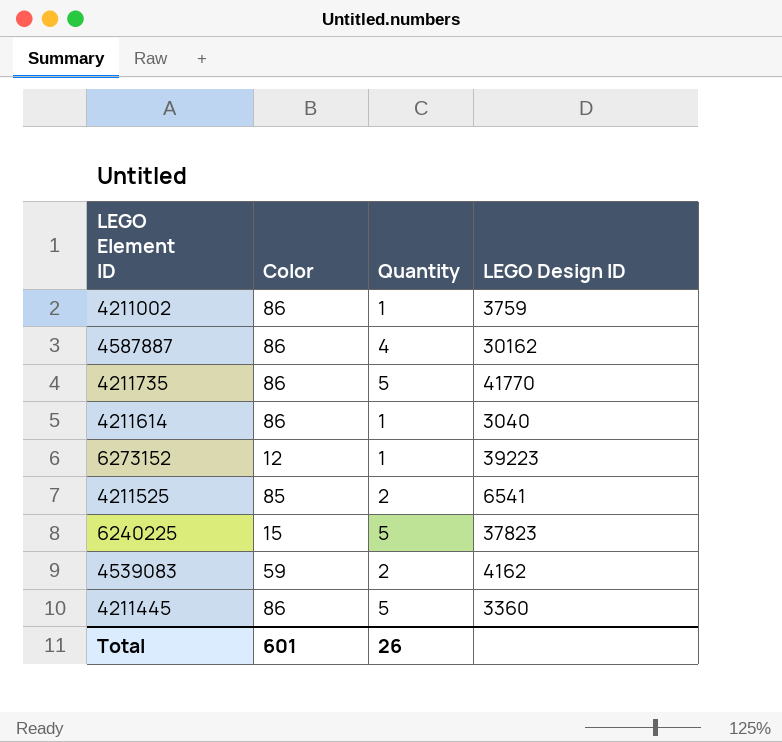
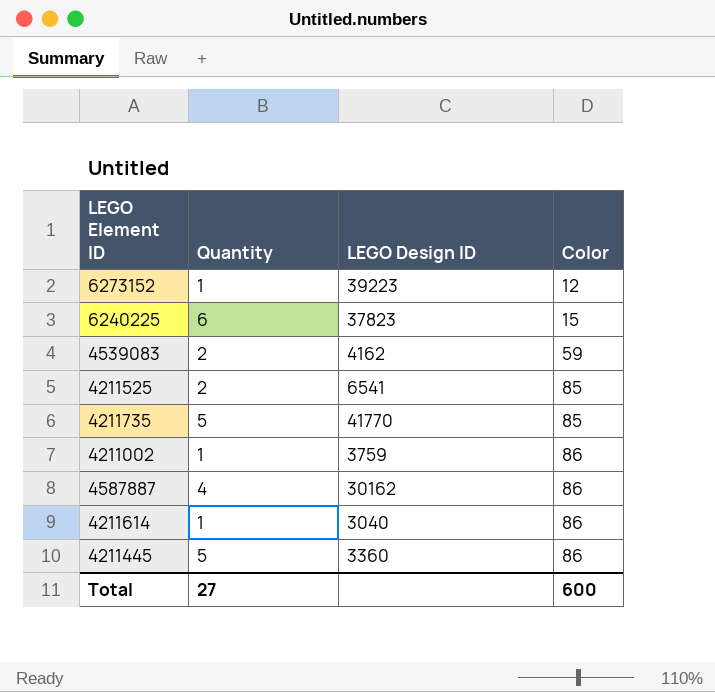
row order: none -> Color ascending
column Color | position: 2 -> 4
6240225 | Quantity: 5 -> 6
4211735 | Color: 86 -> 85
Total | Quantity: 26 -> 27
Total | Color: 601 -> 600

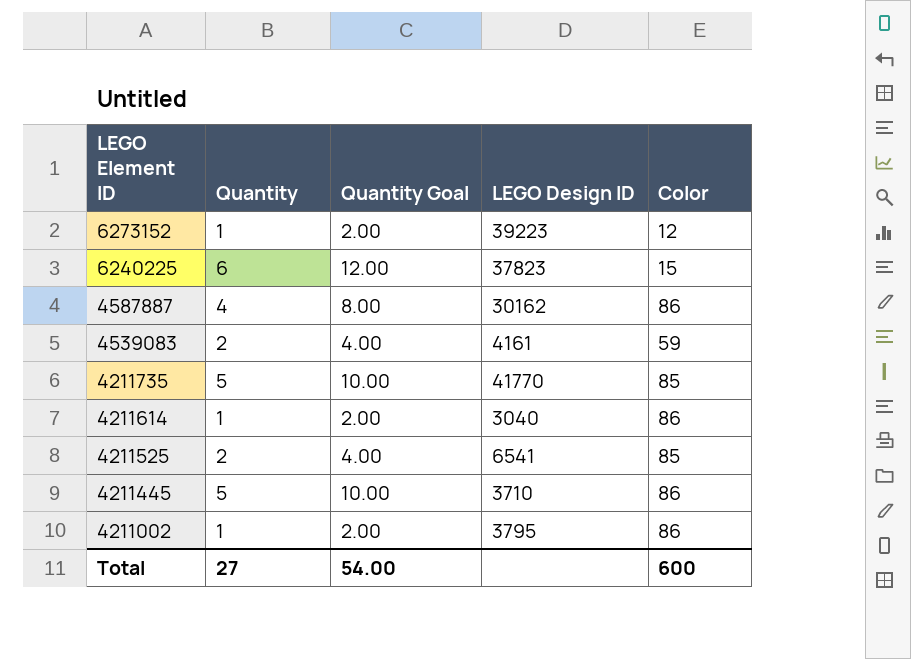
row order: Color ascending -> LEGO Element ID descending
column Quantity Goal | formula: none -> [Quantity] * 2
4539083 | LEGO Design ID: 4162 -> 4161
4211445 | LEGO Design ID: 3360 -> 3710
4211002 | LEGO Design ID: 3759 -> 3795

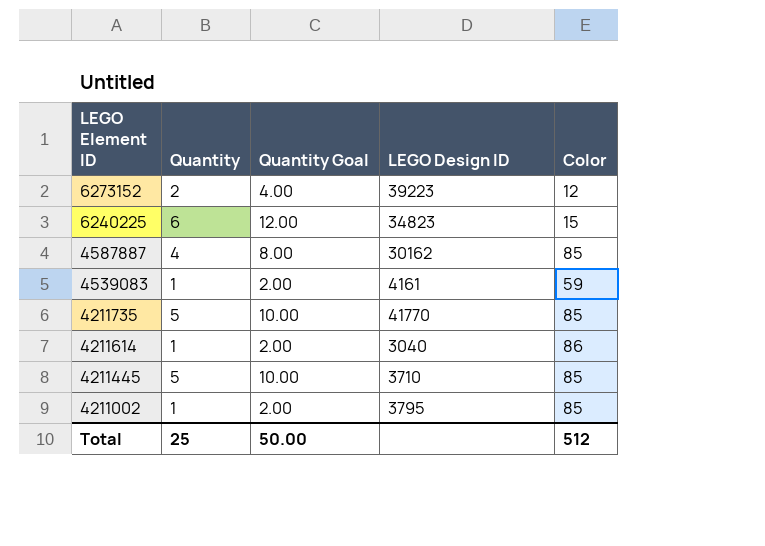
row 4211525: 2 | 4.00 | 6541 | 85 -> none
6273152 | Quantity: 1 -> 2
6273152 | Quantity Goal: 2.00 -> 4.00
6240225 | LEGO Design ID: 37823 -> 34823
4587887 | Color: 86 -> 85
4539083 | Quantity: 2 -> 1
4539083 | Quantity Goal: 4.00 -> 2.00
4211445 | Color: 86 -> 85
4211002 | Color: 86 -> 85
Total | Quantity: 27 -> 25
Total | Quantity Goal: 54.00 -> 50.00
Total | Color: 600 -> 512

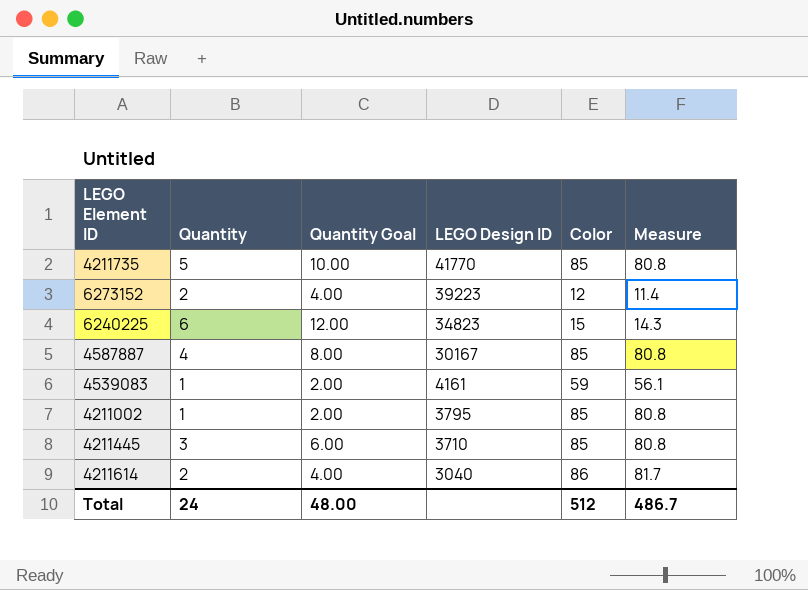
row order: LEGO Element ID descending -> LEGO Design ID descending
column Measure | formula: none -> [Color] * 0.95
4587887 | LEGO Design ID: 30162 -> 30167
4211445 | Quantity: 5 -> 3
4211445 | Quantity Goal: 10.00 -> 6.00
4211614 | Quantity: 1 -> 2
4211614 | Quantity Goal: 2.00 -> 4.00
Total | Quantity: 25 -> 24
Total | Quantity Goal: 50.00 -> 48.00

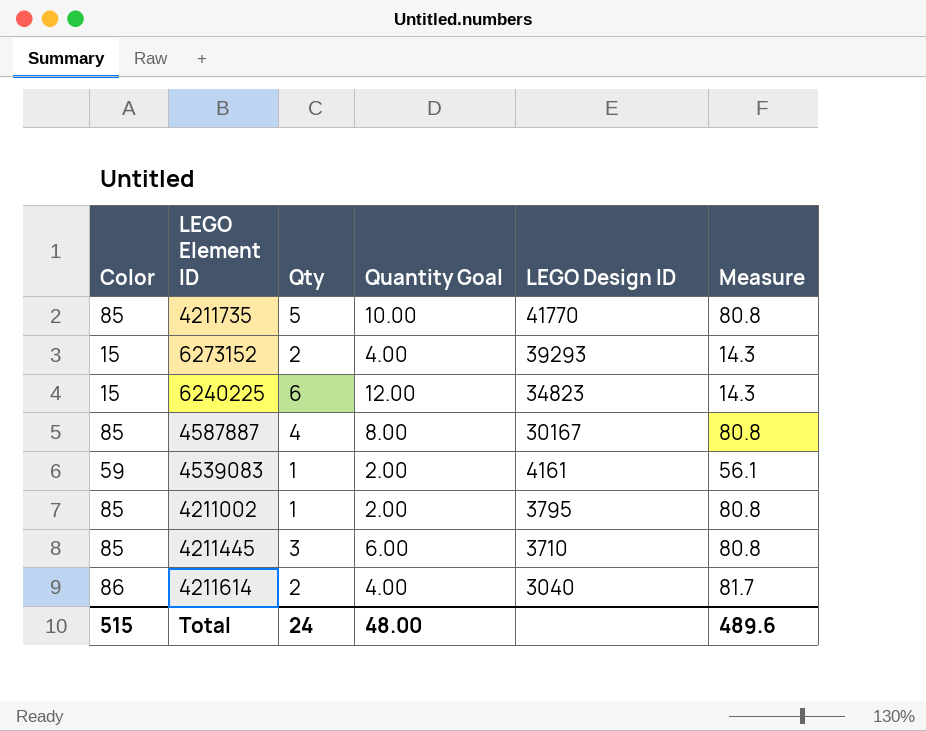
column Color | position: 5 -> 1
column name: Quantity -> Qty
6273152 | Color: 12 -> 15
6273152 | LEGO Design ID: 39223 -> 39293
6273152 | Measure: 11.4 -> 14.3
Total | Color: 512 -> 515
Total | Measure: 486.7 -> 489.6

